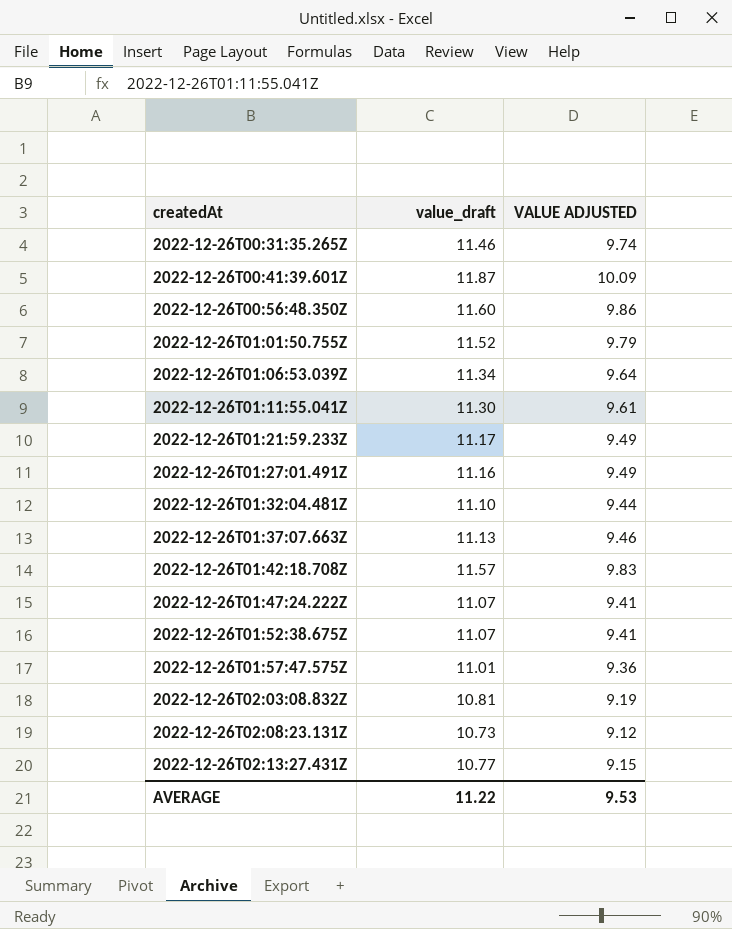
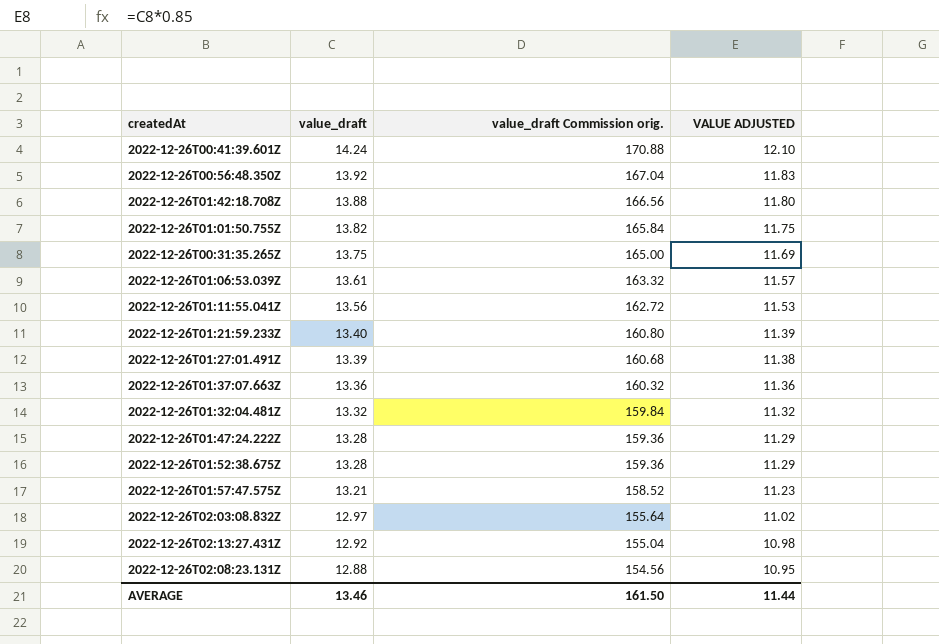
row order: createdAt ascending -> value_draft descending
column value_draft Commission orig. | formula: none -> [value_draft] * 12
2022-12-26T00:41:39.601Z | value_draft: 11.87 -> 14.24
2022-12-26T00:41:39.601Z | VALUE ADJUSTED: 10.09 -> 12.10
2022-12-26T00:56:48.350Z | value_draft: 11.60 -> 13.92
2022-12-26T00:56:48.350Z | VALUE ADJUSTED: 9.86 -> 11.83
2022-12-26T01:42:18.708Z | value_draft: 11.57 -> 13.88
2022-12-26T01:42:18.708Z | VALUE ADJUSTED: 9.83 -> 11.80
2022-12-26T01:01:50.755Z | value_draft: 11.52 -> 13.82
2022-12-26T01:01:50.755Z | VALUE ADJUSTED: 9.79 -> 11.75
2022-12-26T00:31:35.265Z | value_draft: 11.46 -> 13.75
2022-12-26T00:31:35.265Z | VALUE ADJUSTED: 9.74 -> 11.69
2022-12-26T01:06:53.039Z | value_draft: 11.34 -> 13.61
2022-12-26T01:06:53.039Z | VALUE ADJUSTED: 9.64 -> 11.57
2022-12-26T01:11:55.041Z | value_draft: 11.30 -> 13.56
2022-12-26T01:11:55.041Z | VALUE ADJUSTED: 9.61 -> 11.53
2022-12-26T01:21:59.233Z | value_draft: 11.17 -> 13.40
2022-12-26T01:21:59.233Z | VALUE ADJUSTED: 9.49 -> 11.39
2022-12-26T01:27:01.491Z | value_draft: 11.16 -> 13.39
2022-12-26T01:27:01.491Z | VALUE ADJUSTED: 9.49 -> 11.38
2022-12-26T01:37:07.663Z | value_draft: 11.13 -> 13.36
2022-12-26T01:37:07.663Z | VALUE ADJUSTED: 9.46 -> 11.36
2022-12-26T01:32:04.481Z | value_draft: 11.10 -> 13.32
2022-12-26T01:32:04.481Z | VALUE ADJUSTED: 9.44 -> 11.32
2022-12-26T01:47:24.222Z | value_draft: 11.07 -> 13.28
2022-12-26T01:47:24.222Z | VALUE ADJUSTED: 9.41 -> 11.29
2022-12-26T01:52:38.675Z | value_draft: 11.07 -> 13.28
2022-12-26T01:52:38.675Z | VALUE ADJUSTED: 9.41 -> 11.29
2022-12-26T01:57:47.575Z | value_draft: 11.01 -> 13.21
2022-12-26T01:57:47.575Z | VALUE ADJUSTED: 9.36 -> 11.23
2022-12-26T02:03:08.832Z | value_draft: 10.81 -> 12.97
2022-12-26T02:03:08.832Z | VALUE ADJUSTED: 9.19 -> 11.02
2022-12-26T02:13:27.431Z | value_draft: 10.77 -> 12.92
2022-12-26T02:13:27.431Z | VALUE ADJUSTED: 9.15 -> 10.98
2022-12-26T02:08:23.131Z | value_draft: 10.73 -> 12.88
2022-12-26T02:08:23.131Z | VALUE ADJUSTED: 9.12 -> 10.95
AVERAGE | value_draft: 11.22 -> 13.46
AVERAGE | VALUE ADJUSTED: 9.53 -> 11.44

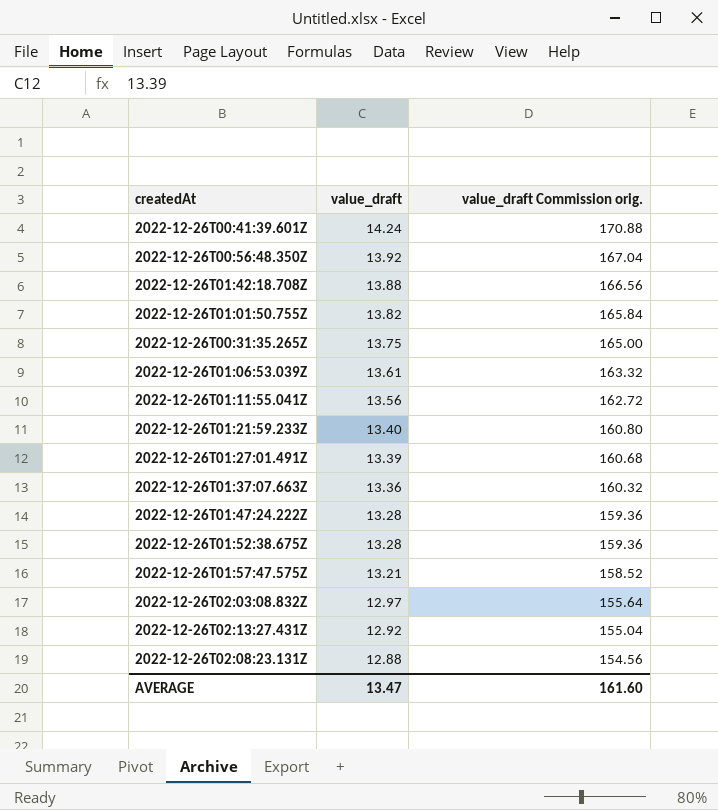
column VALUE ADJUSTED | formula: [value_draft] * 0.85 -> none
row 2022-12-26T01:32:04.481Z: 13.32 | 159.84 | 11.32 -> none
AVERAGE | value_draft: 13.46 -> 13.47
AVERAGE | value_draft Commission orig.: 161.50 -> 161.60

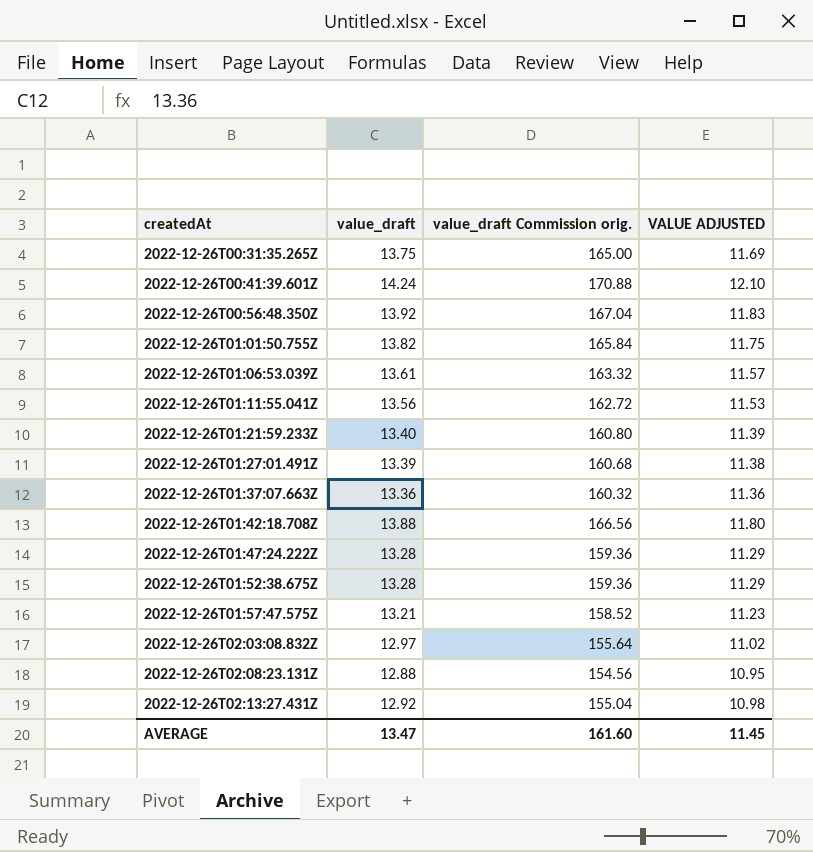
row order: value_draft descending -> createdAt ascending
column VALUE ADJUSTED | formula: none -> [value_draft] * 0.85

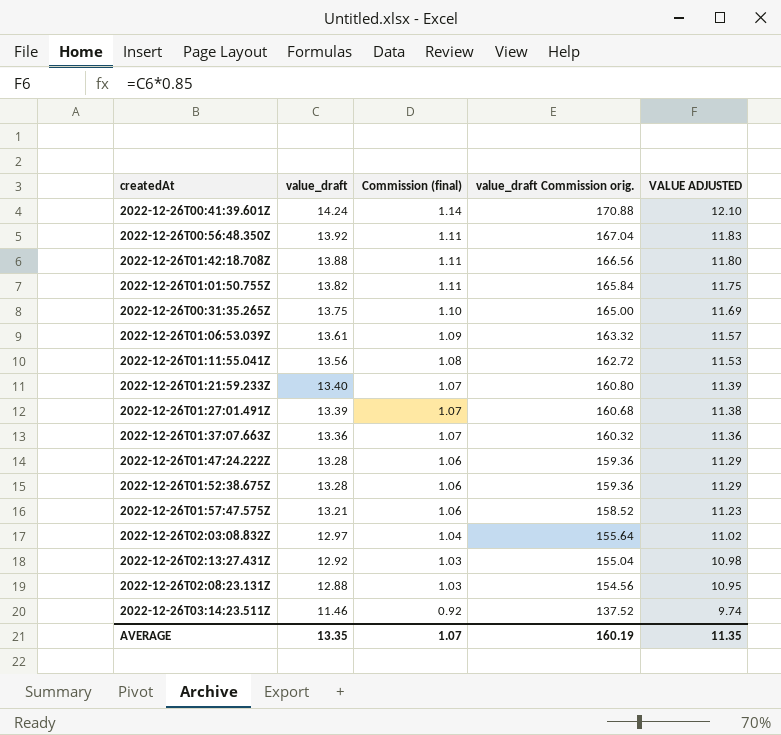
row order: createdAt ascending -> value_draft descending
column Commission (final) | formula: none -> [value_draft] * 0.08
row 2022-12-26T03:14:23.511Z: none -> 11.46 | 0.92 | 137.52 | 9.74
AVERAGE | value_draft: 13.47 -> 13.35
AVERAGE | value_draft Commission orig.: 161.60 -> 160.19
AVERAGE | VALUE ADJUSTED: 11.45 -> 11.35

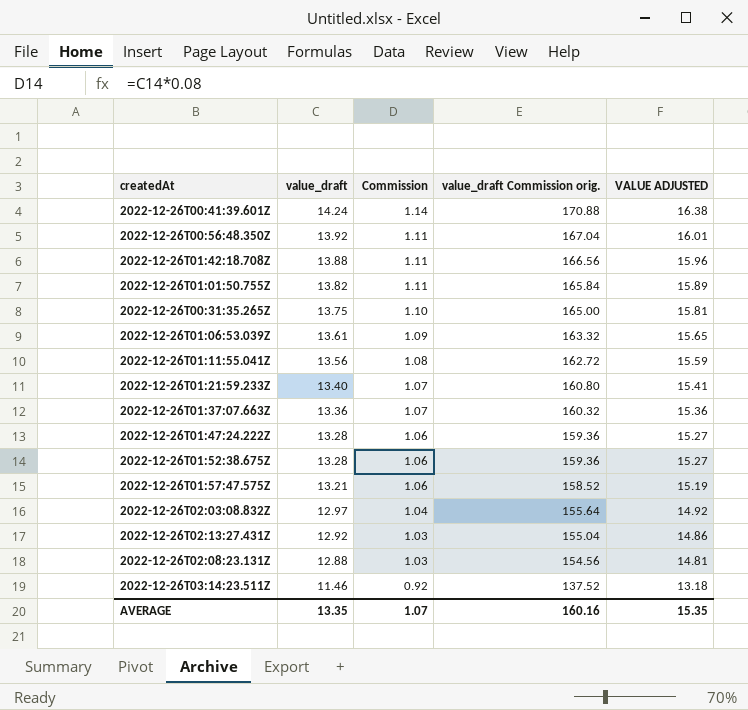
column name: Commission (final) -> Commission
column VALUE ADJUSTED | formula: [value_draft] * 0.85 -> [value_draft] * 1.15
row 2022-12-26T01:27:01.491Z: 13.39 | 1.07 | 160.68 | 11.38 -> none
AVERAGE | value_draft Commission orig.: 160.19 -> 160.16
AVERAGE | VALUE ADJUSTED: 11.35 -> 15.35

